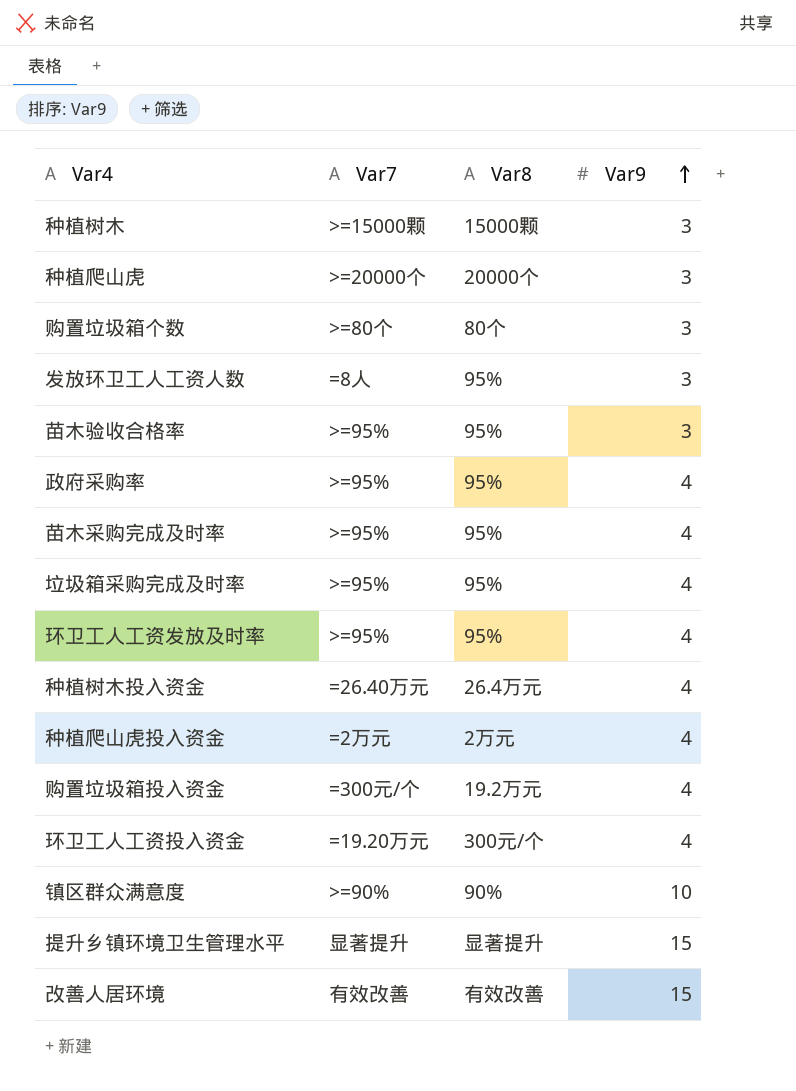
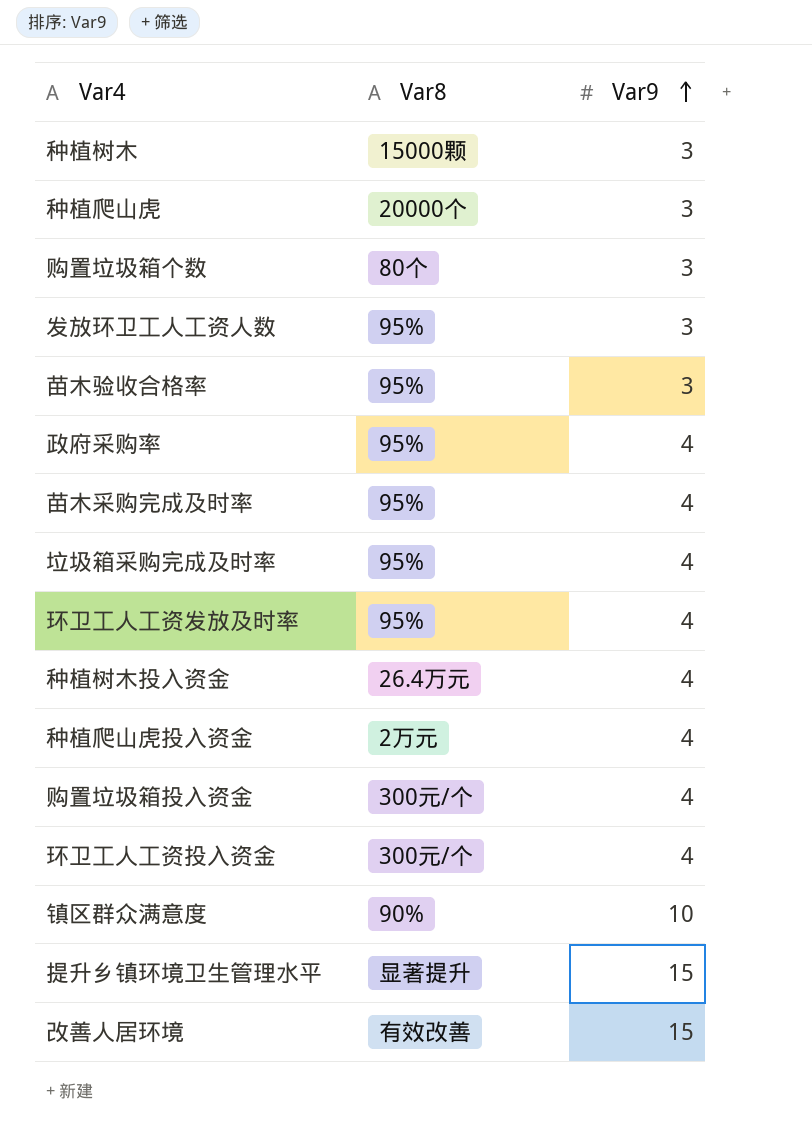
column Var7 | position: 2 -> none
购置垃圾箱投入资金 | Var8: 19.2万元 -> 300元/个

